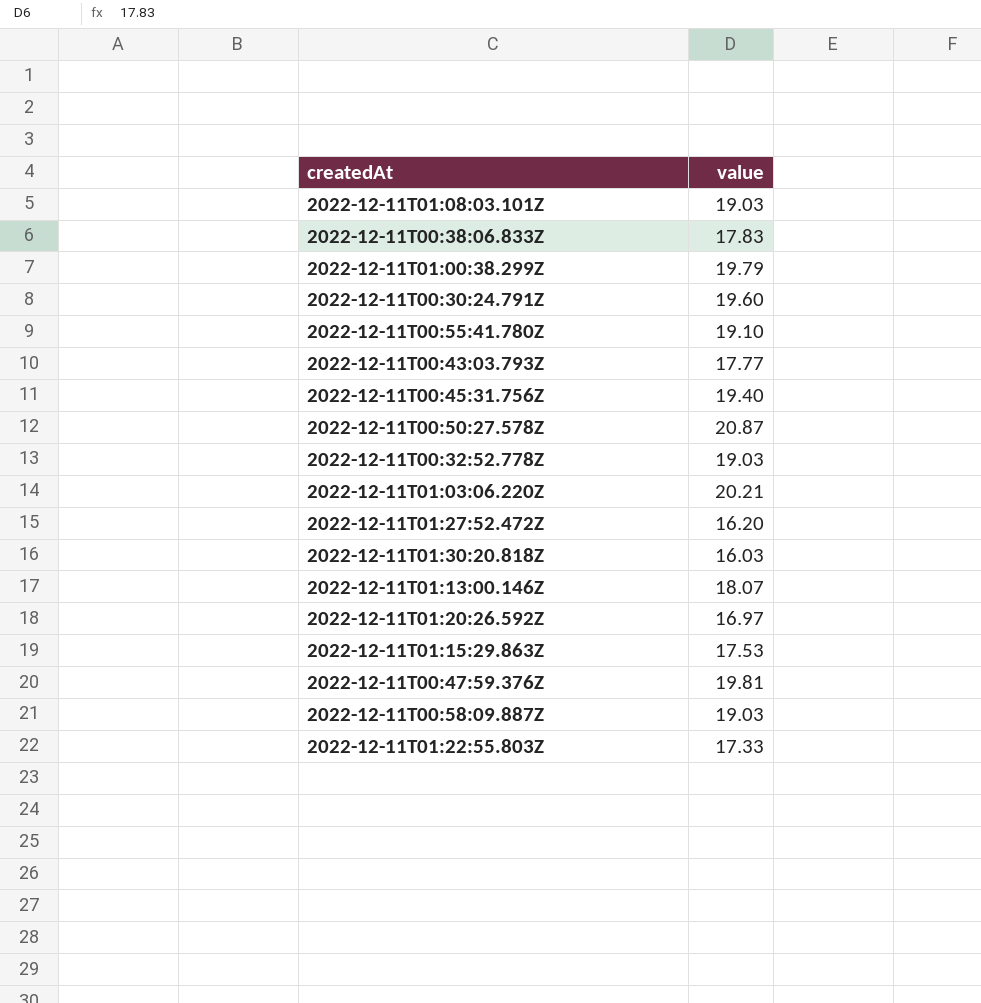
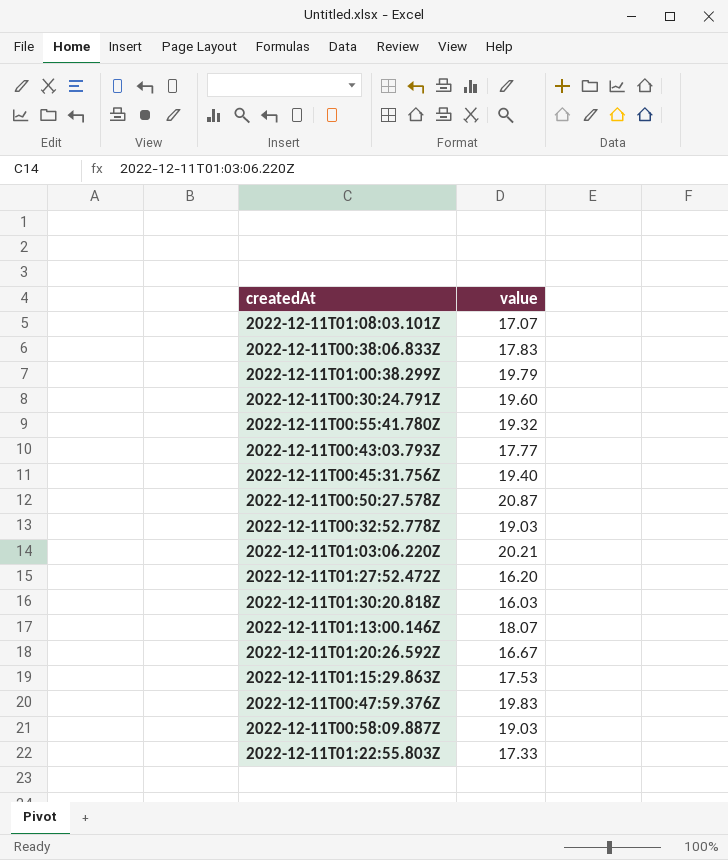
2022-12-11T01:08:03.101Z | value: 19.03 -> 17.07
2022-12-11T00:55:41.780Z | value: 19.10 -> 19.32
2022-12-11T01:20:26.592Z | value: 16.97 -> 16.67
2022-12-11T00:47:59.376Z | value: 19.81 -> 19.83

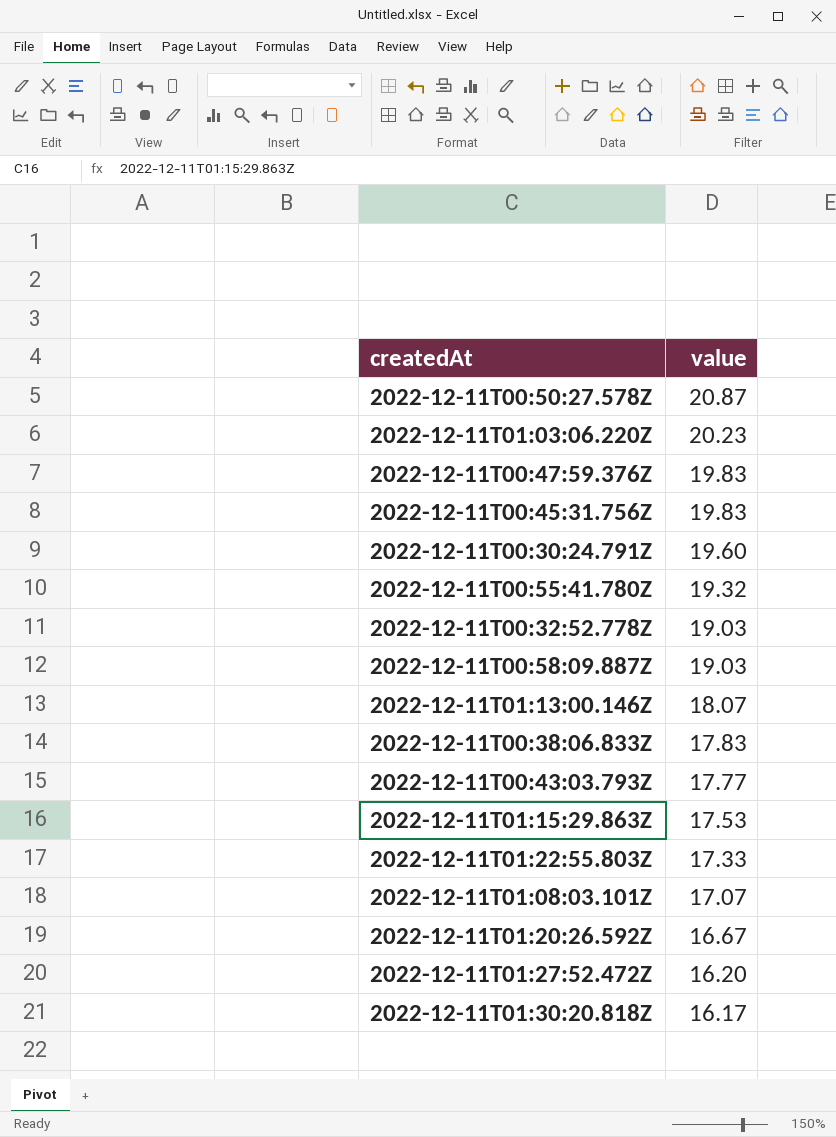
row order: none -> value descending
row 2022-12-11T01:00:38.299Z: 19.79 -> none
2022-12-11T01:03:06.220Z | value: 20.21 -> 20.23
2022-12-11T00:45:31.756Z | value: 19.40 -> 19.83
2022-12-11T01:30:20.818Z | value: 16.03 -> 16.17

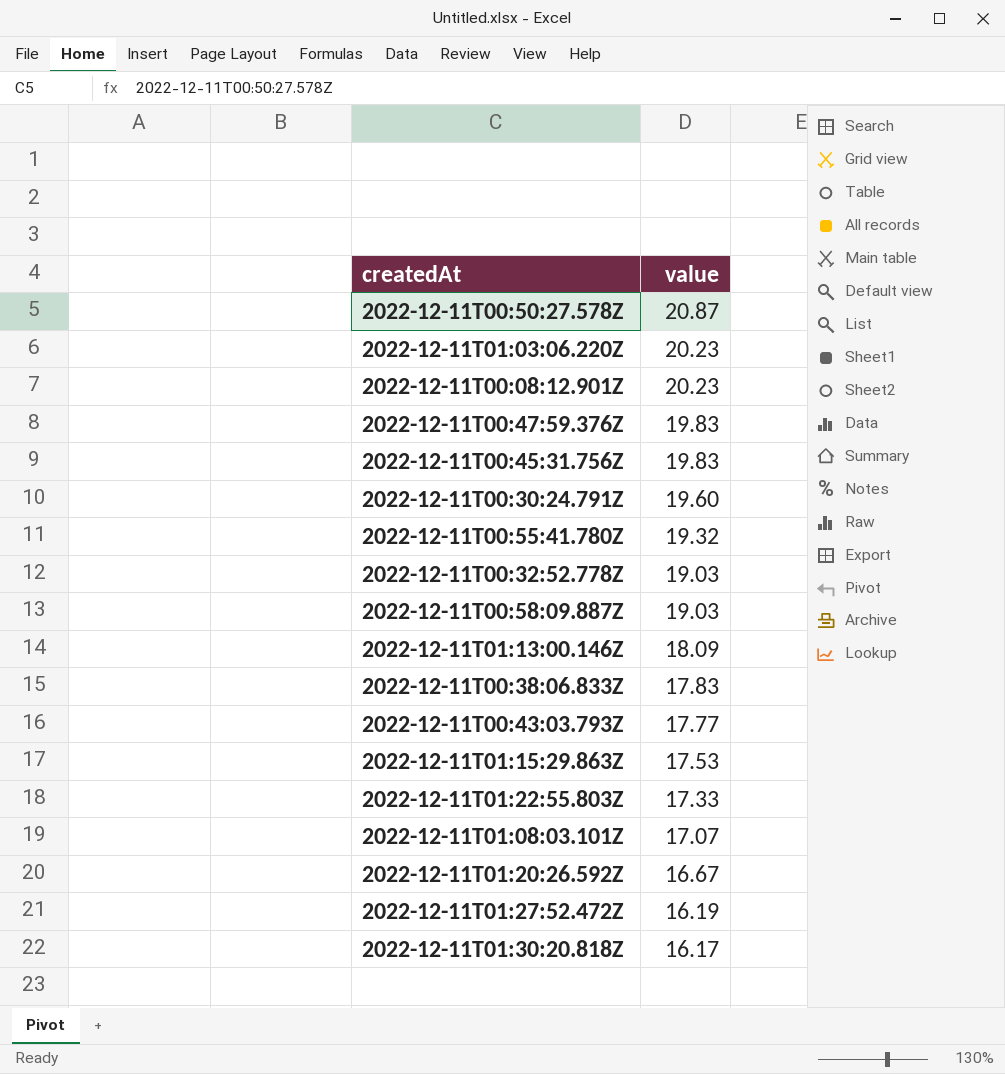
row 2022-12-11T00:08:12.901Z: none -> 20.23
2022-12-11T01:13:00.146Z | value: 18.07 -> 18.09
2022-12-11T01:27:52.472Z | value: 16.20 -> 16.19

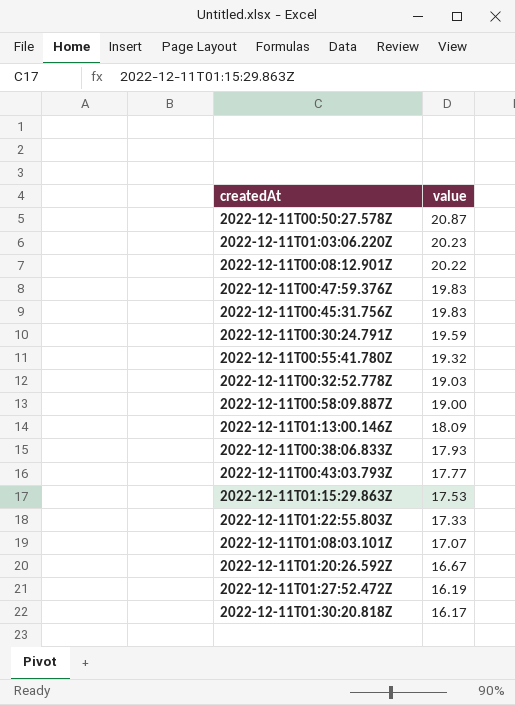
2022-12-11T00:08:12.901Z | value: 20.23 -> 20.22
2022-12-11T00:30:24.791Z | value: 19.60 -> 19.59
2022-12-11T00:58:09.887Z | value: 19.03 -> 19.00
2022-12-11T00:38:06.833Z | value: 17.83 -> 17.93

